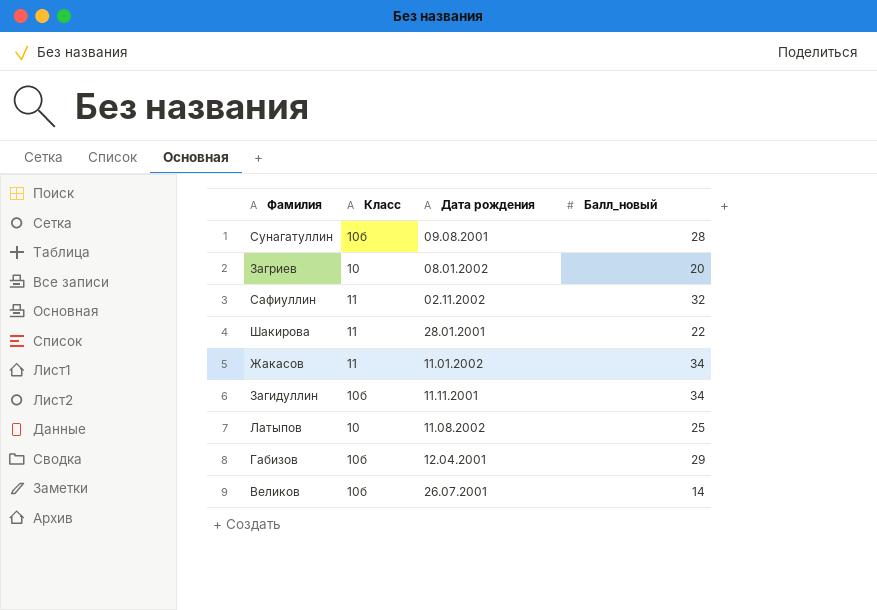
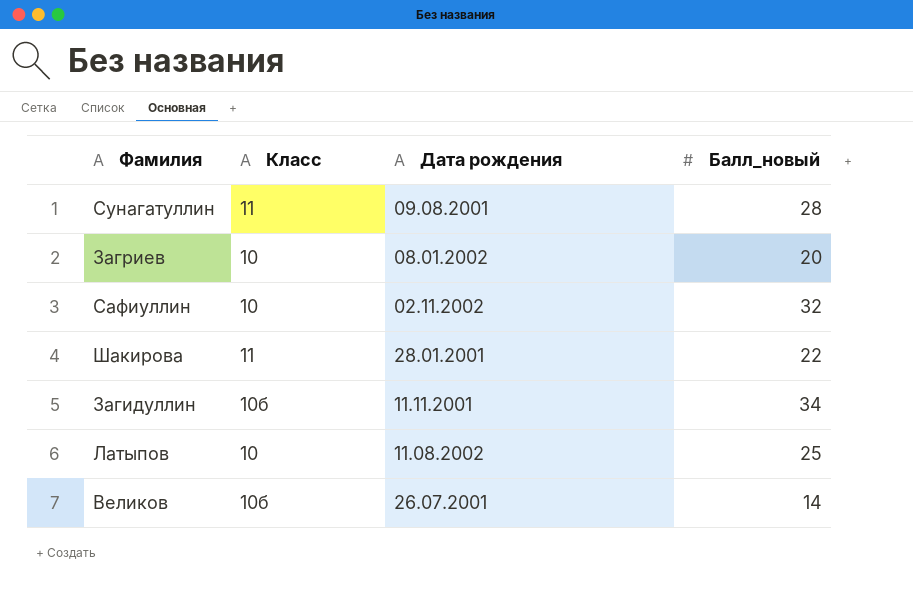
row Жакасов: 11 | 11.01.2002 | 34 -> none
row Габизов: 10б | 12.04.2001 | 29 -> none
Сунагатуллин | Класс: 10б -> 11
Сафиуллин | Класс: 11 -> 10

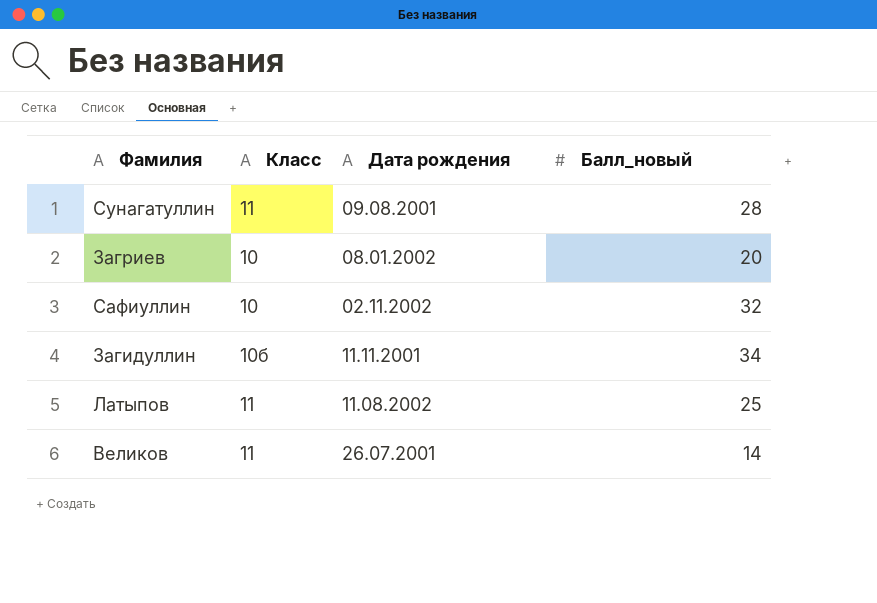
row Шакирова: 11 | 28.01.2001 | 22 -> none
Латыпов | Класс: 10 -> 11
Великов | Класс: 10б -> 11

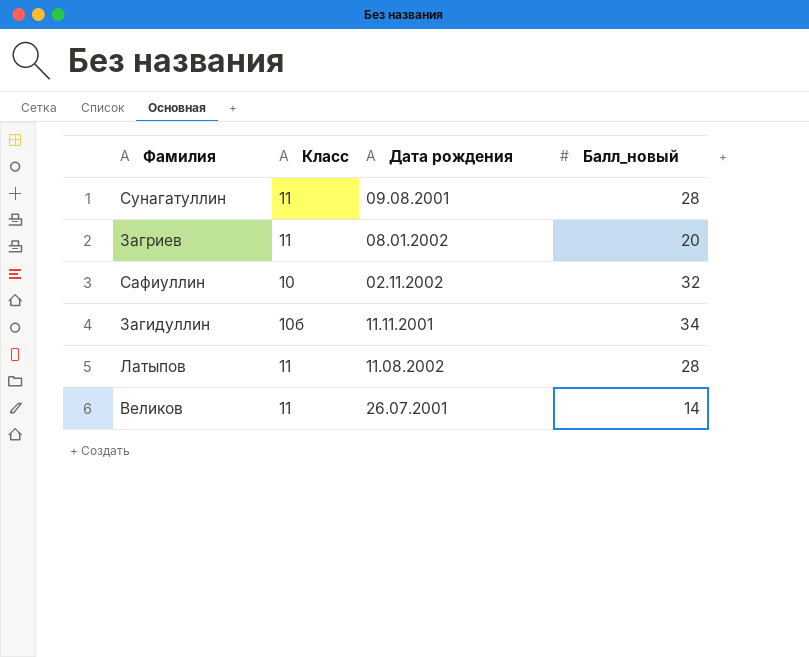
Загриев | Класс: 10 -> 11
Латыпов | Балл_новый: 25 -> 28

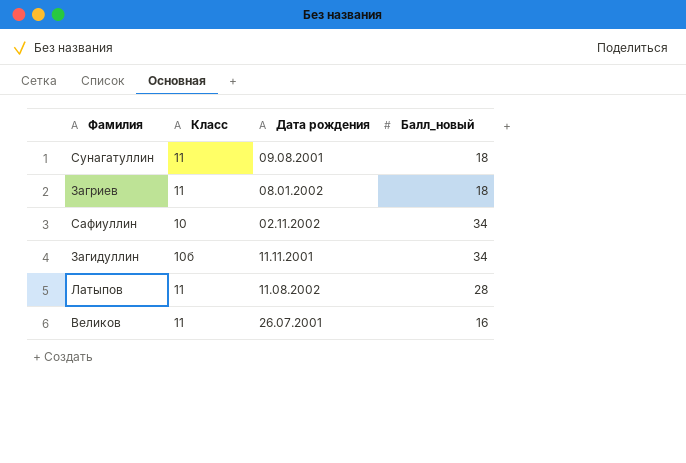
Сунагатуллин | Балл_новый: 28 -> 18
Загриев | Балл_новый: 20 -> 18
Сафиуллин | Балл_новый: 32 -> 34
Великов | Балл_новый: 14 -> 16

